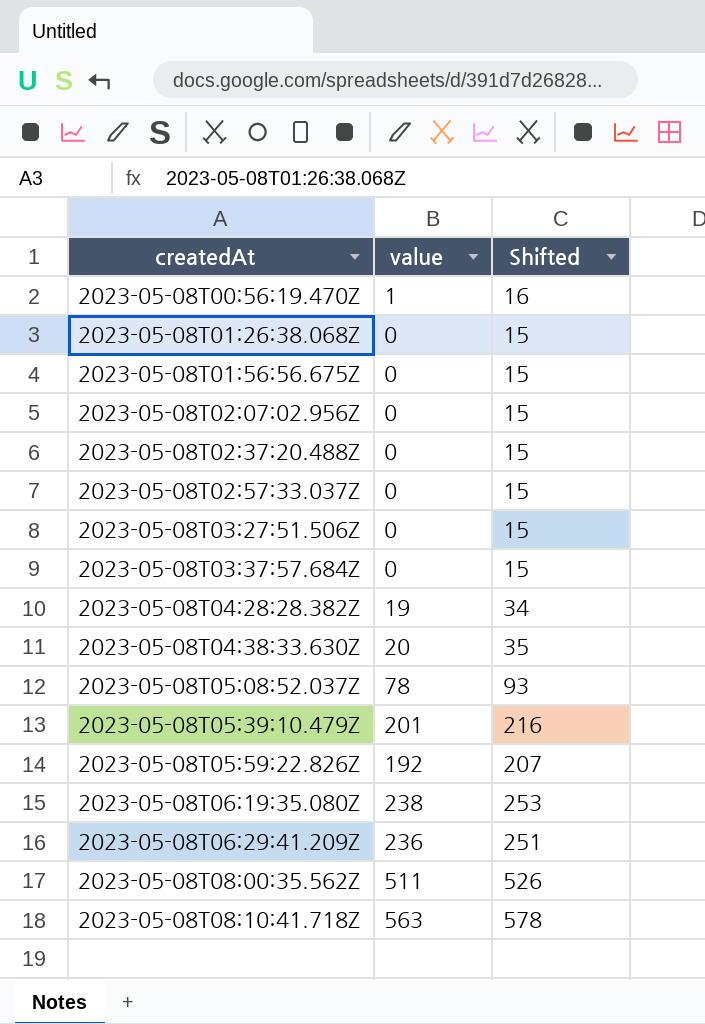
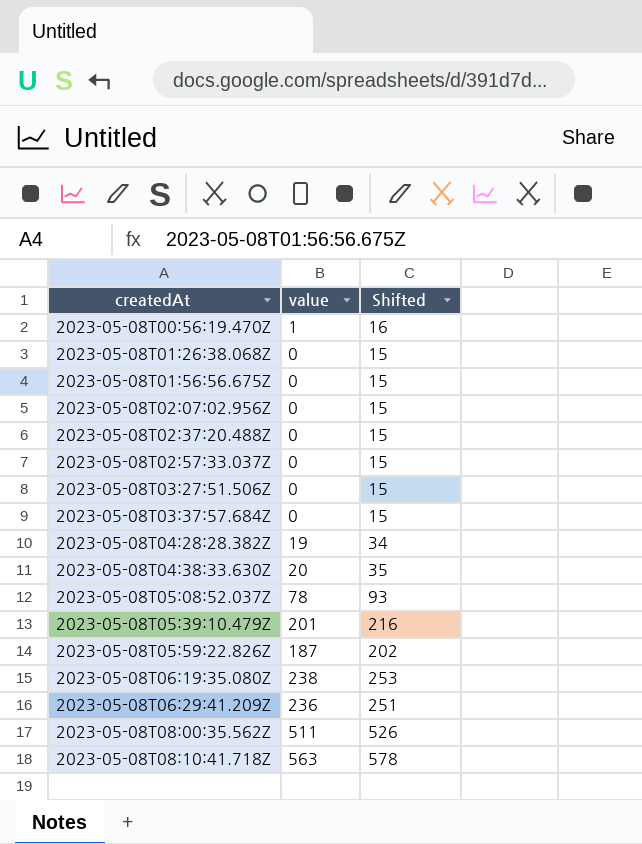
2023-05-08T05:59:22.826Z | value: 192 -> 187
2023-05-08T05:59:22.826Z | Shifted: 207 -> 202

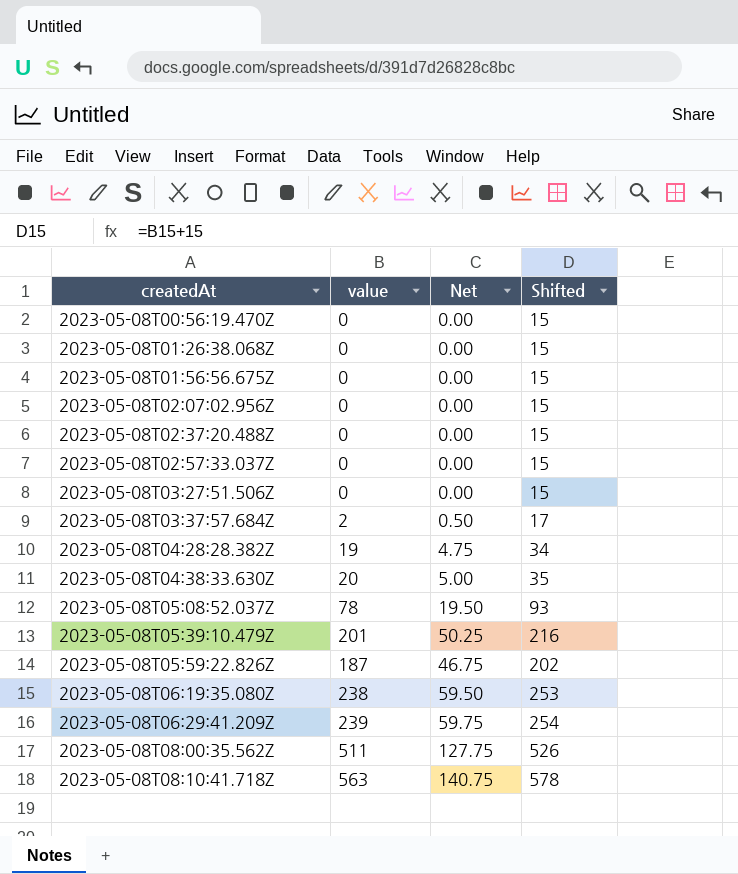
column Net | formula: none -> [value] * 0.25
2023-05-08T00:56:19.470Z | value: 1 -> 0
2023-05-08T00:56:19.470Z | Shifted: 16 -> 15
2023-05-08T03:37:57.684Z | value: 0 -> 2
2023-05-08T03:37:57.684Z | Shifted: 15 -> 17
2023-05-08T06:29:41.209Z | value: 236 -> 239
2023-05-08T06:29:41.209Z | Shifted: 251 -> 254

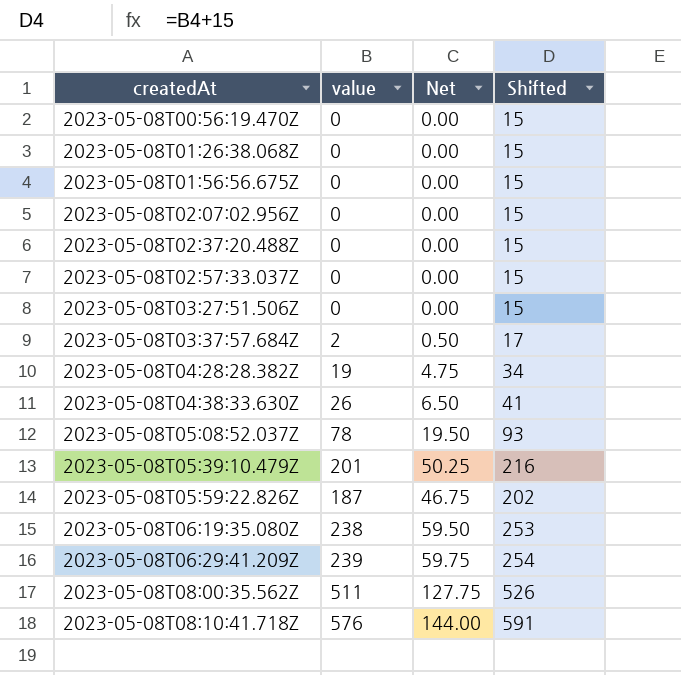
2023-05-08T04:38:33.630Z | value: 20 -> 26
2023-05-08T04:38:33.630Z | Net: 5.00 -> 6.50
2023-05-08T04:38:33.630Z | Shifted: 35 -> 41
2023-05-08T08:10:41.718Z | value: 563 -> 576
2023-05-08T08:10:41.718Z | Net: 140.75 -> 144.00
2023-05-08T08:10:41.718Z | Shifted: 578 -> 591

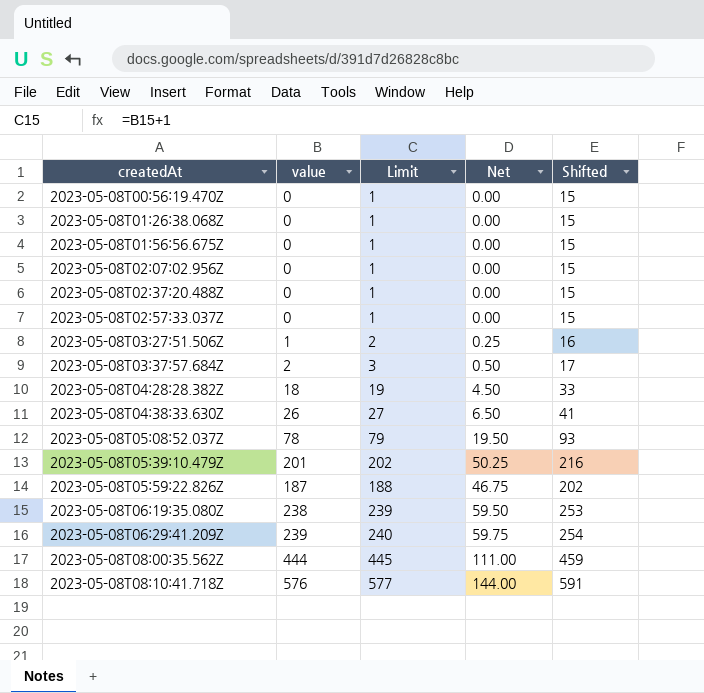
column Limit | formula: none -> [value] + 1
2023-05-08T03:27:51.506Z | value: 0 -> 1
2023-05-08T03:27:51.506Z | Net: 0.00 -> 0.25
2023-05-08T03:27:51.506Z | Shifted: 15 -> 16
2023-05-08T04:28:28.382Z | value: 19 -> 18
2023-05-08T04:28:28.382Z | Net: 4.75 -> 4.50
2023-05-08T04:28:28.382Z | Shifted: 34 -> 33
2023-05-08T08:00:35.562Z | value: 511 -> 444
2023-05-08T08:00:35.562Z | Net: 127.75 -> 111.00
2023-05-08T08:00:35.562Z | Shifted: 526 -> 459

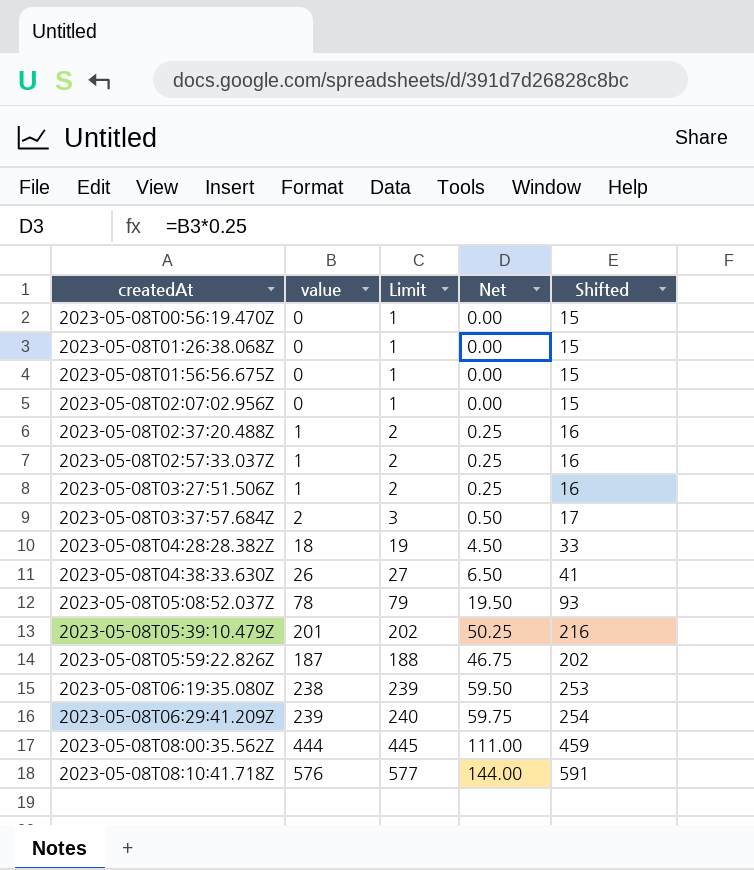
2023-05-08T02:37:20.488Z | value: 0 -> 1
2023-05-08T02:37:20.488Z | Limit: 1 -> 2
2023-05-08T02:37:20.488Z | Net: 0.00 -> 0.25
2023-05-08T02:37:20.488Z | Shifted: 15 -> 16
2023-05-08T02:57:33.037Z | value: 0 -> 1
2023-05-08T02:57:33.037Z | Limit: 1 -> 2
2023-05-08T02:57:33.037Z | Net: 0.00 -> 0.25
2023-05-08T02:57:33.037Z | Shifted: 15 -> 16

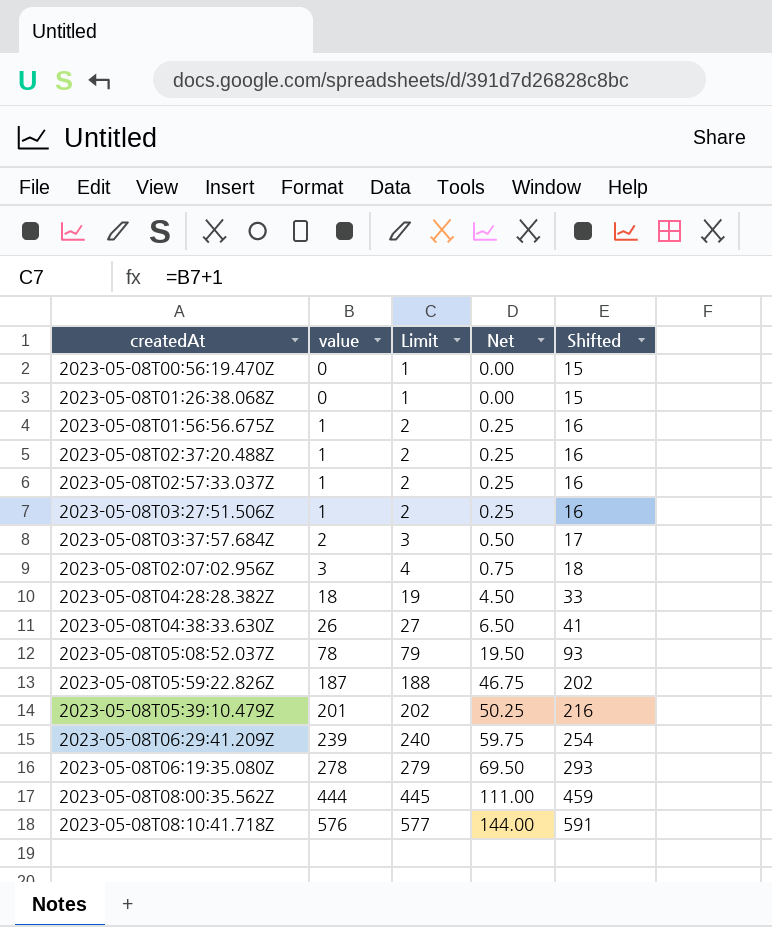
row order: createdAt ascending -> value ascending
2023-05-08T01:56:56.675Z | value: 0 -> 1
2023-05-08T01:56:56.675Z | Limit: 1 -> 2
2023-05-08T01:56:56.675Z | Net: 0.00 -> 0.25
2023-05-08T01:56:56.675Z | Shifted: 15 -> 16
2023-05-08T02:07:02.956Z | value: 0 -> 3
2023-05-08T02:07:02.956Z | Limit: 1 -> 4
2023-05-08T02:07:02.956Z | Net: 0.00 -> 0.75
2023-05-08T02:07:02.956Z | Shifted: 15 -> 18
2023-05-08T06:19:35.080Z | value: 238 -> 278
2023-05-08T06:19:35.080Z | Limit: 239 -> 279
2023-05-08T06:19:35.080Z | Net: 59.50 -> 69.50
2023-05-08T06:19:35.080Z | Shifted: 253 -> 293

